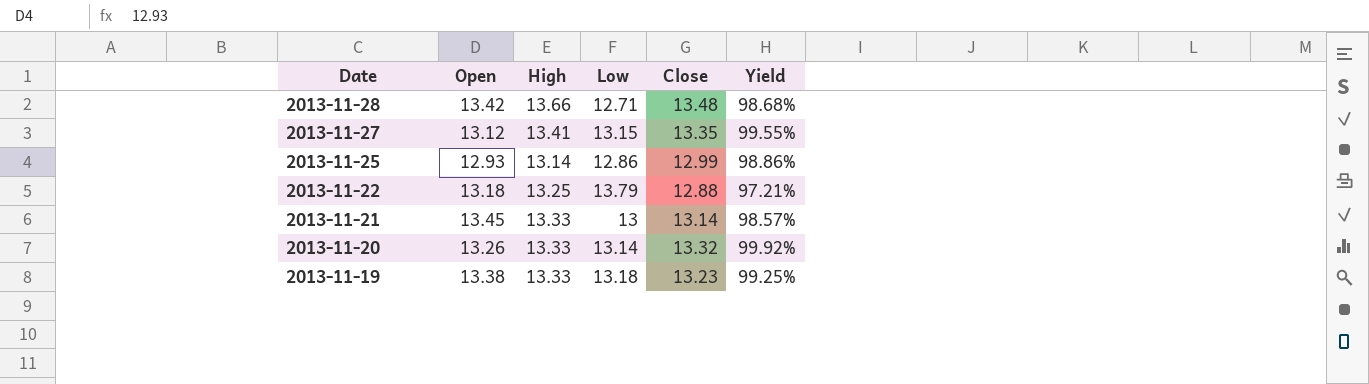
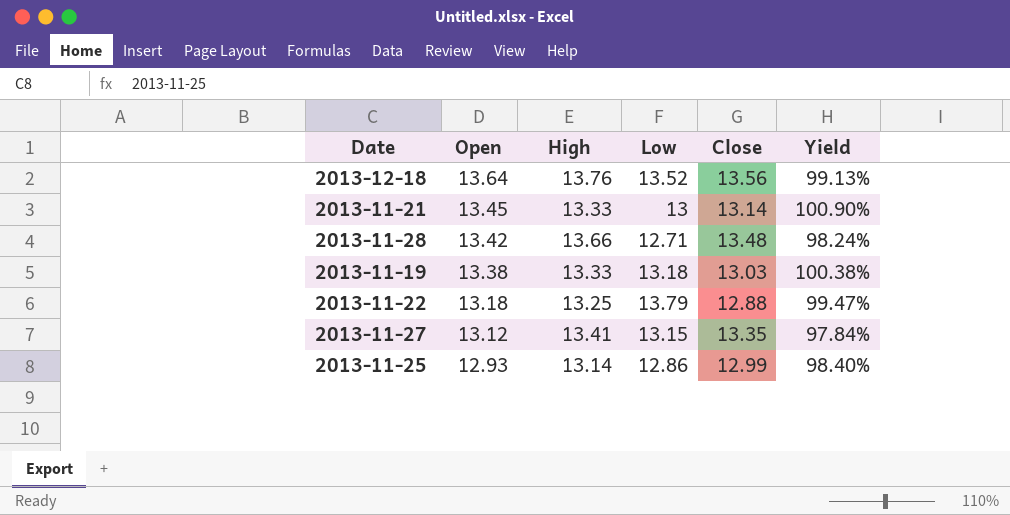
row order: Date descending -> Open descending
column Yield | formula: [Close] / [High] -> [Open] / [High]
row 2013-11-20: 13.26 | 13.33 | 13.14 | 13.32 | 99.92% -> none
row 2013-12-18: none -> 13.64 | 13.76 | 13.52 | 13.56 | 99.13%
2013-11-19 | Close: 13.23 -> 13.03

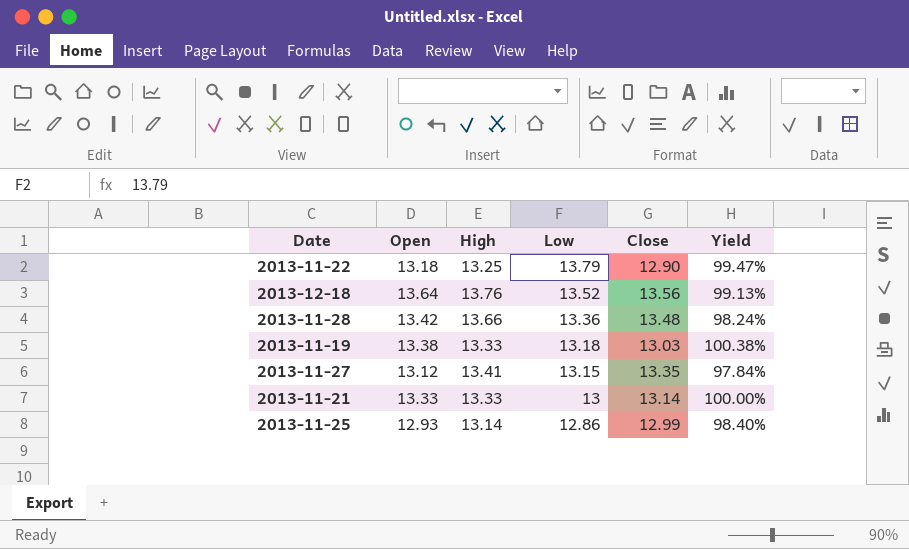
row order: Open descending -> Low descending
2013-11-22 | Close: 12.88 -> 12.90
2013-11-28 | Low: 12.71 -> 13.36
2013-11-21 | Open: 13.45 -> 13.33
2013-11-21 | Yield: 100.90% -> 100.00%

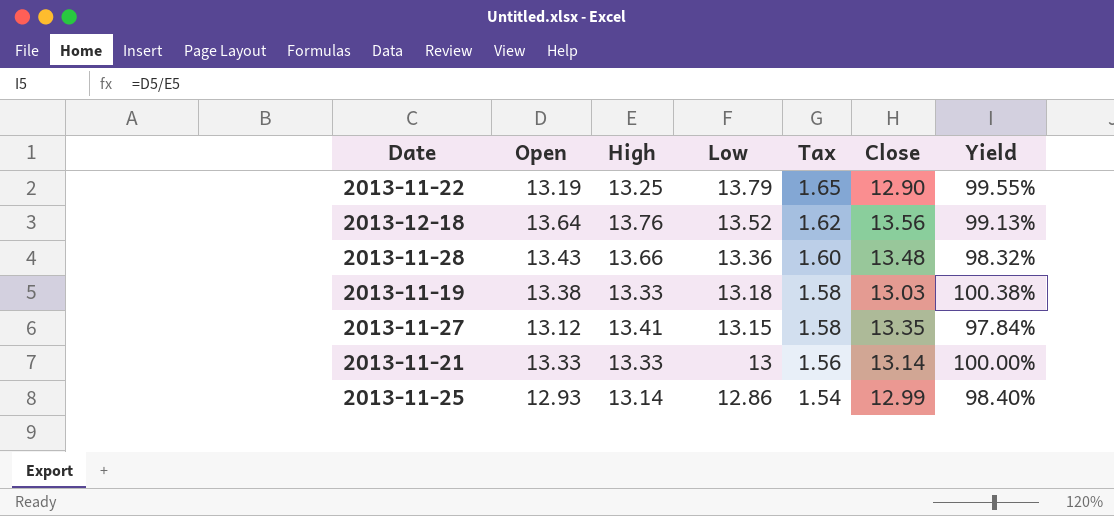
column Tax | formula: none -> [Low] * 0.12
2013-11-22 | Open: 13.18 -> 13.19
2013-11-22 | Yield: 99.47% -> 99.55%
2013-11-28 | Open: 13.42 -> 13.43
2013-11-28 | Yield: 98.24% -> 98.32%

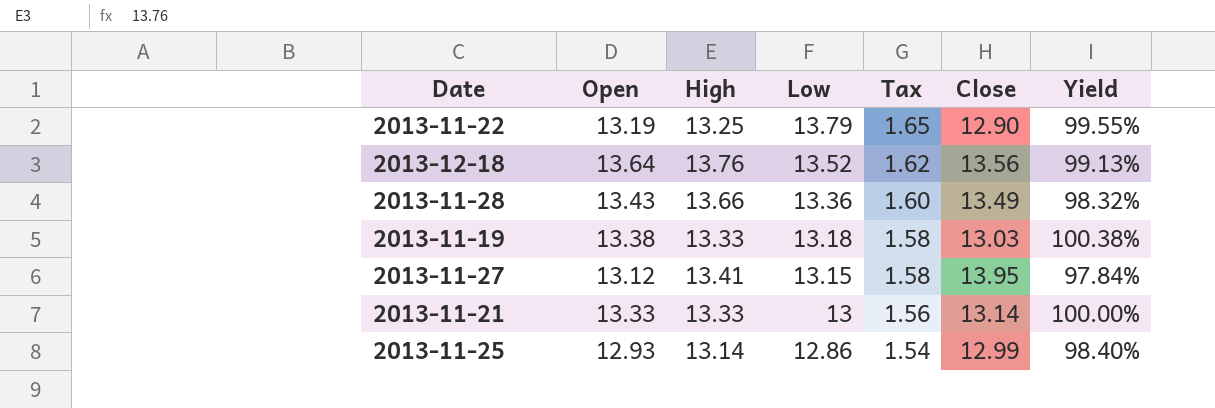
2013-11-28 | Close: 13.48 -> 13.49
2013-11-27 | Close: 13.35 -> 13.95

